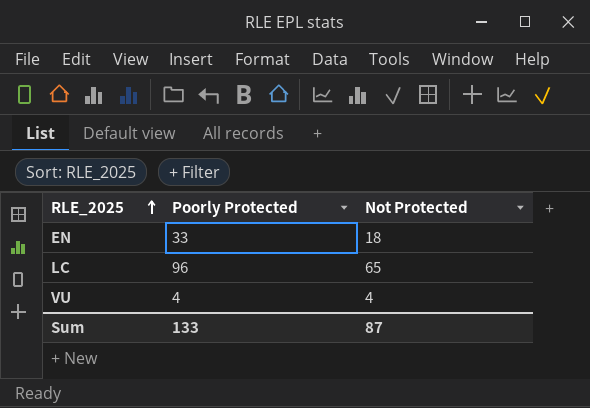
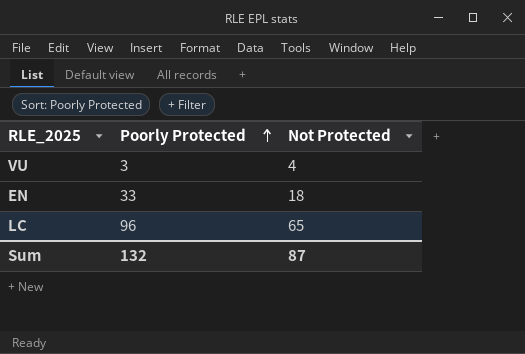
row order: RLE_2025 ascending -> Poorly Protected ascending
VU | Poorly Protected: 4 -> 3
Sum | Poorly Protected: 133 -> 132

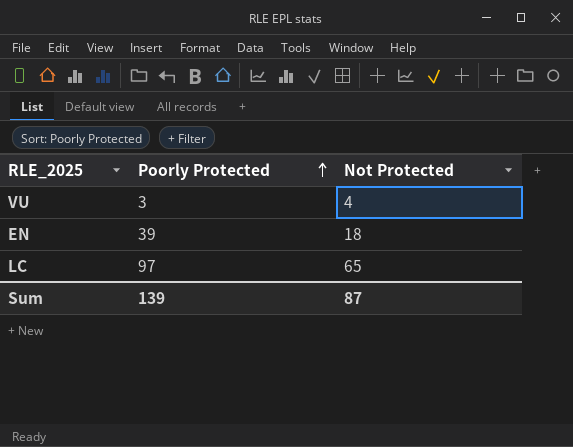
EN | Poorly Protected: 33 -> 39
LC | Poorly Protected: 96 -> 97
Sum | Poorly Protected: 132 -> 139

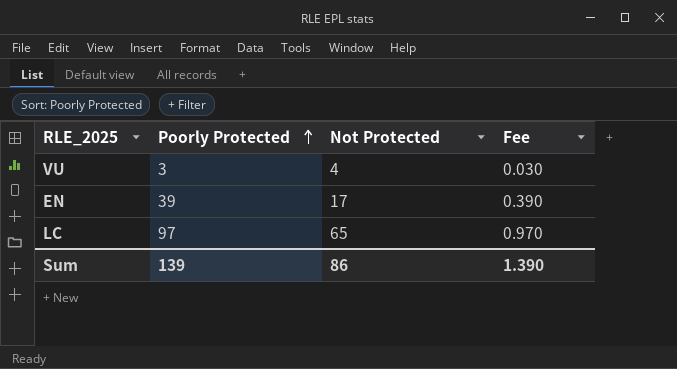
column Fee | formula: none -> [Poorly Protected] * 0.01
EN | Not Protected: 18 -> 17
Sum | Not Protected: 87 -> 86

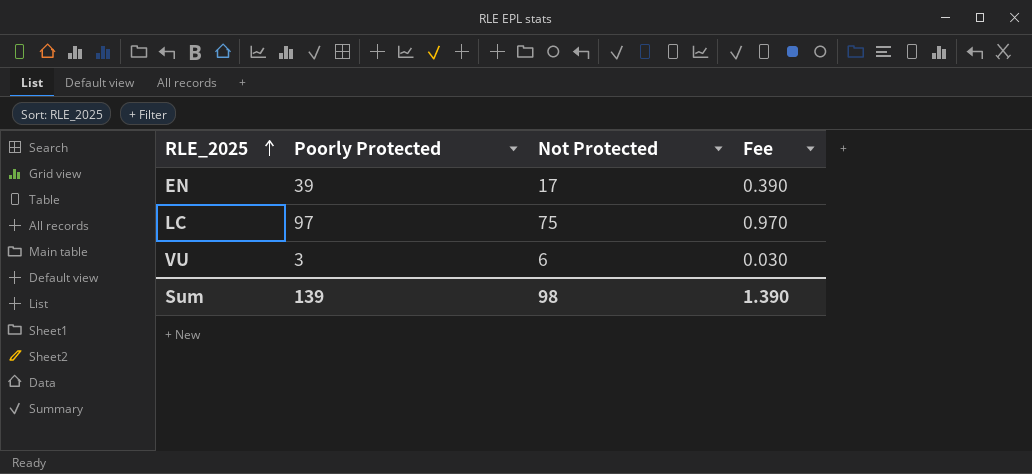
row order: Poorly Protected ascending -> RLE_2025 ascending
LC | Not Protected: 65 -> 75
VU | Not Protected: 4 -> 6
Sum | Not Protected: 86 -> 98

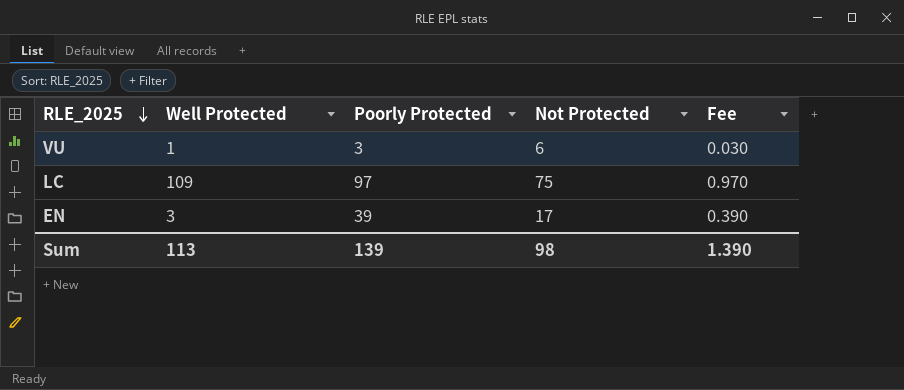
row order: RLE_2025 ascending -> RLE_2025 descending
column Well Protected | position: none -> 2

